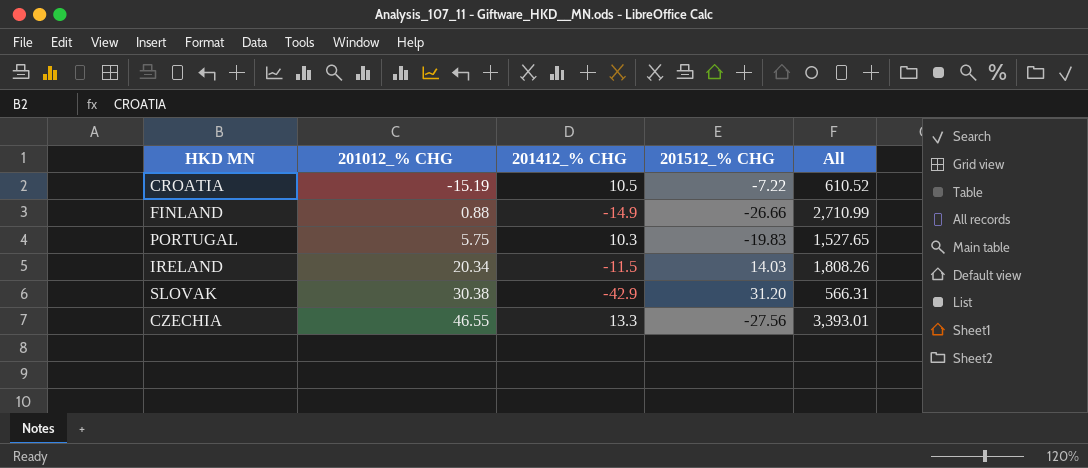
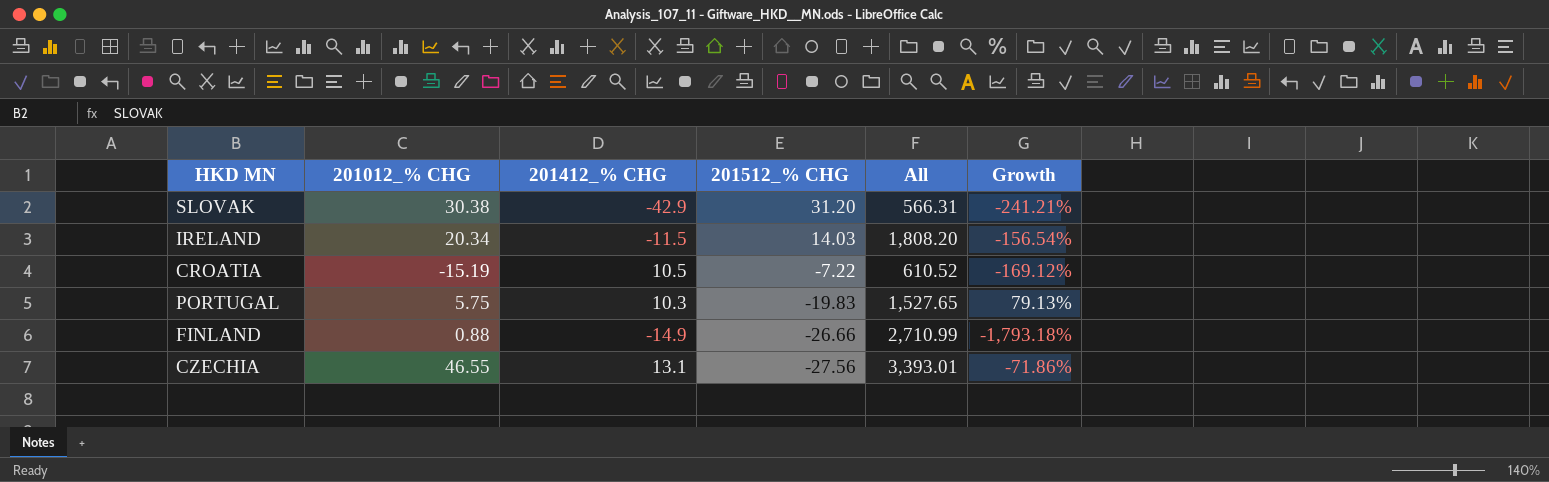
row order: 201012_% CHG ascending -> 201512_% CHG descending
column Growth | formula: none -> ([201412_% CHG] - [201012_% CHG]) / [201012_% CHG]
IRELAND | All: 1,808.26 -> 1,808.20
CZECHIA | 201412_% CHG: 13.3 -> 13.1

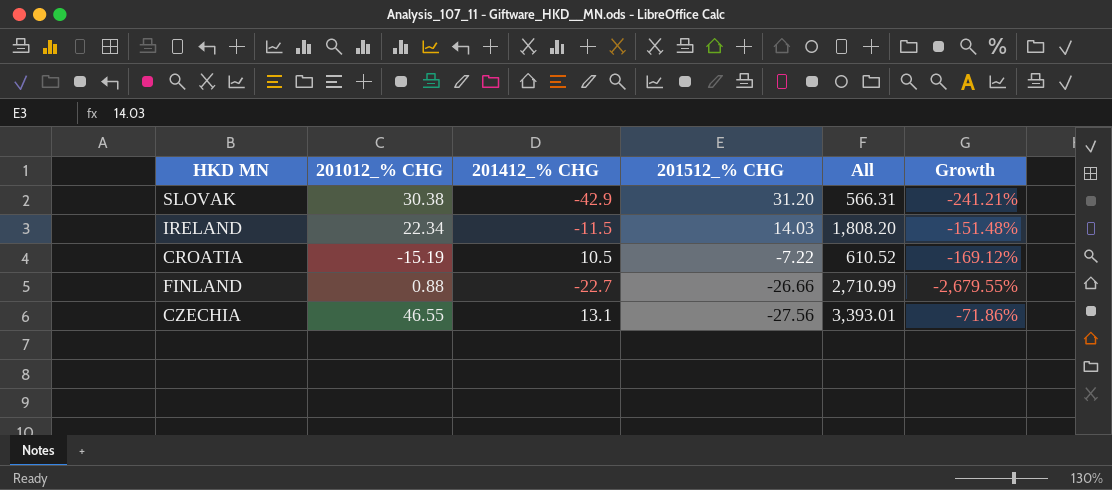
row PORTUGAL: 5.75 | 10.3 | -19.83 | 1,527.65 | 79.13% -> none
IRELAND | 201012_% CHG: 20.34 -> 22.34
IRELAND | Growth: -156.54% -> -151.48%
FINLAND | 201412_% CHG: -14.9 -> -22.7
FINLAND | Growth: -1,793.18% -> -2,679.55%

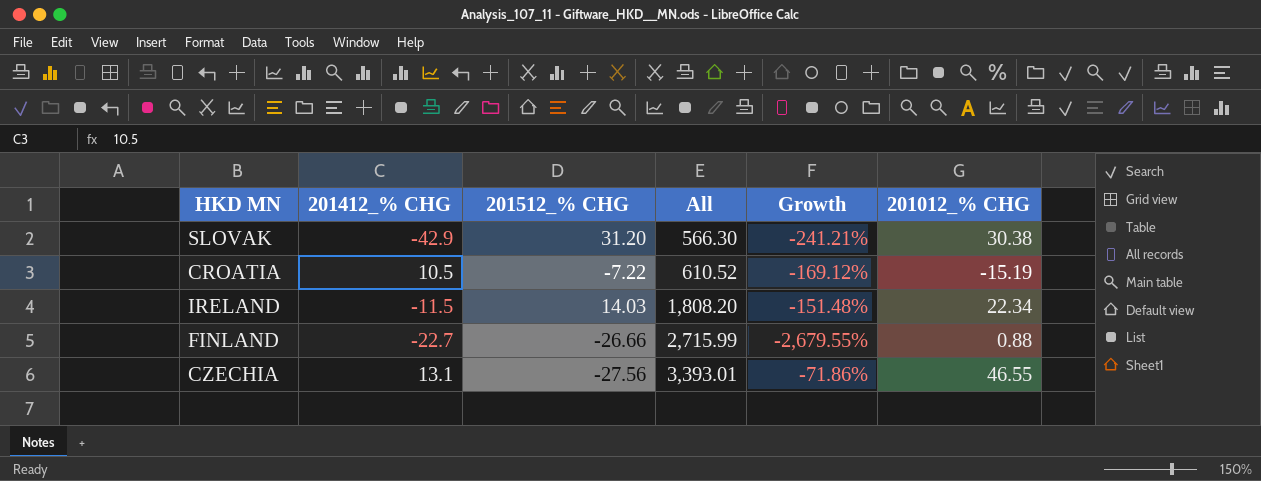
row order: 201512_% CHG descending -> All ascending
column 201012_% CHG | position: 2 -> 6
SLOVAK | All: 566.31 -> 566.30
FINLAND | All: 2,710.99 -> 2,715.99

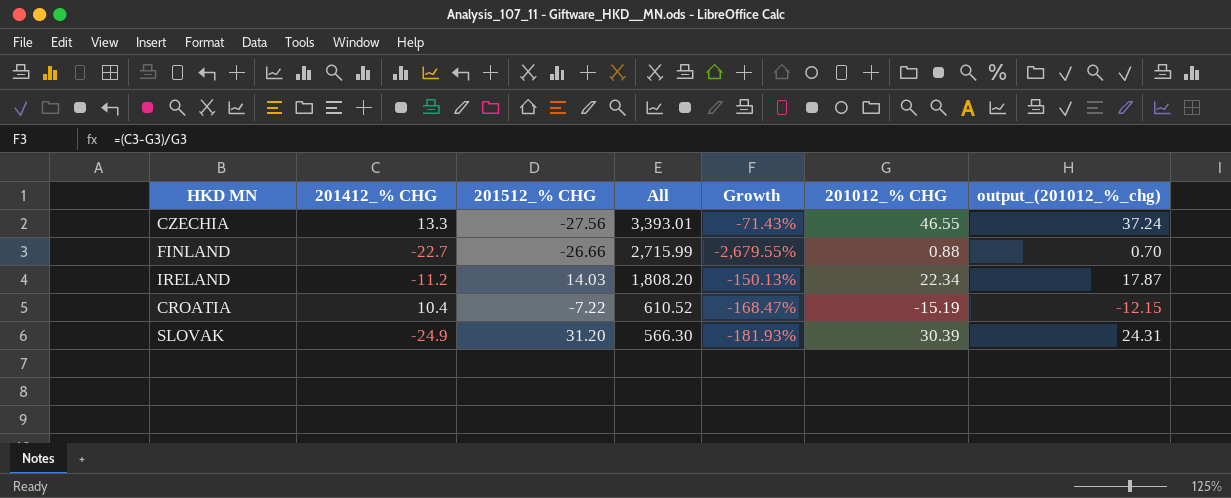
row order: All ascending -> All descending
column output_(201012_%_chg) | formula: none -> [201012_% CHG] * 0.8
CZECHIA | 201412_% CHG: 13.1 -> 13.3
CZECHIA | Growth: -71.86% -> -71.43%
IRELAND | 201412_% CHG: -11.5 -> -11.2
IRELAND | Growth: -151.48% -> -150.13%
CROATIA | 201412_% CHG: 10.5 -> 10.4
CROATIA | Growth: -169.12% -> -168.47%
SLOVAK | 201412_% CHG: -42.9 -> -24.9
SLOVAK | Growth: -241.21% -> -181.93%
SLOVAK | 201012_% CHG: 30.38 -> 30.39

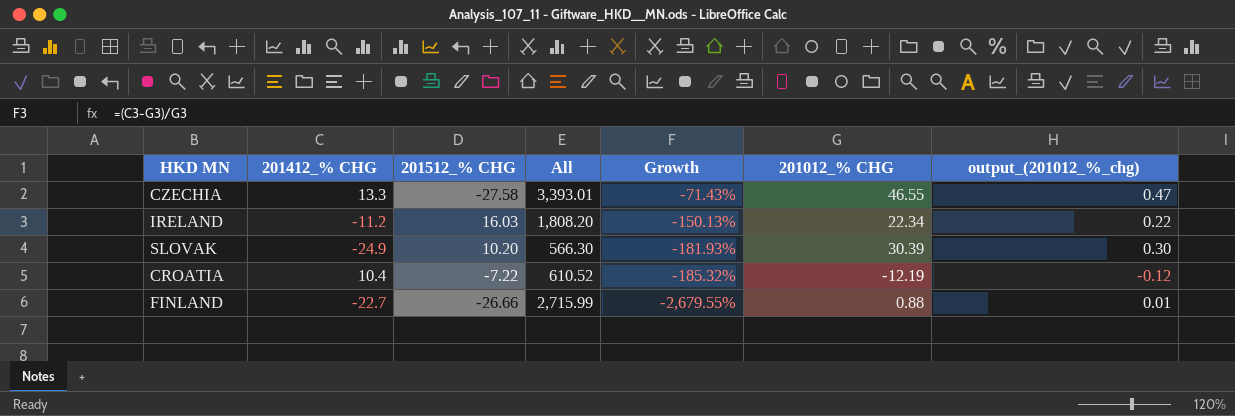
row order: All descending -> Growth descending
column output_(201012_%_chg) | formula: [201012_% CHG] * 0.8 -> [201012_% CHG] * 0.01
CZECHIA | 201512_% CHG: -27.56 -> -27.58
IRELAND | 201512_% CHG: 14.03 -> 16.03
SLOVAK | 201512_% CHG: 31.20 -> 10.20
CROATIA | Growth: -168.47% -> -185.32%
CROATIA | 201012_% CHG: -15.19 -> -12.19

